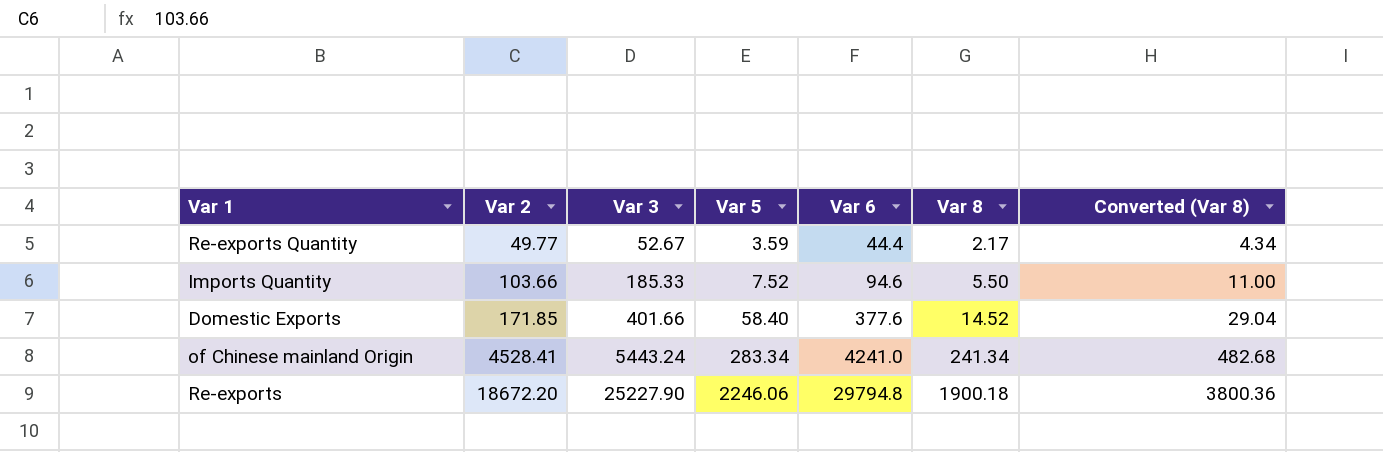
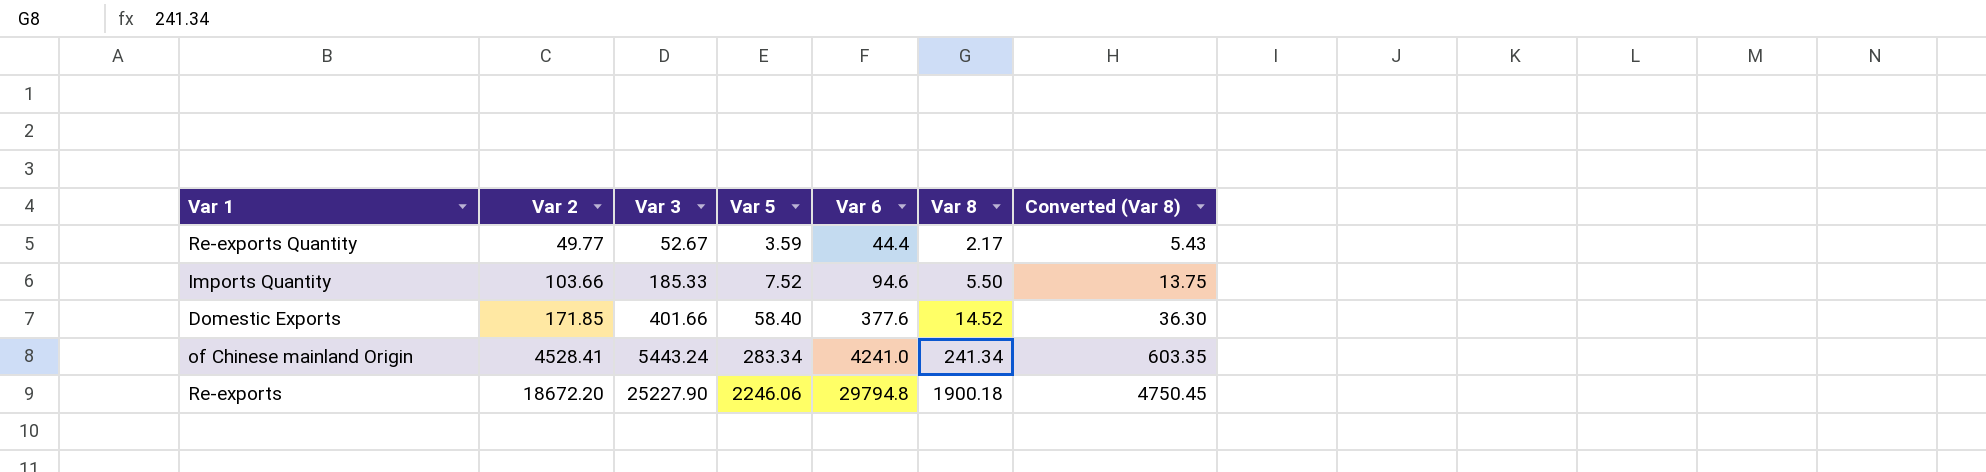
column Converted (Var 8) | formula: [Var 8] * 2 -> [Var 8] * 2.5

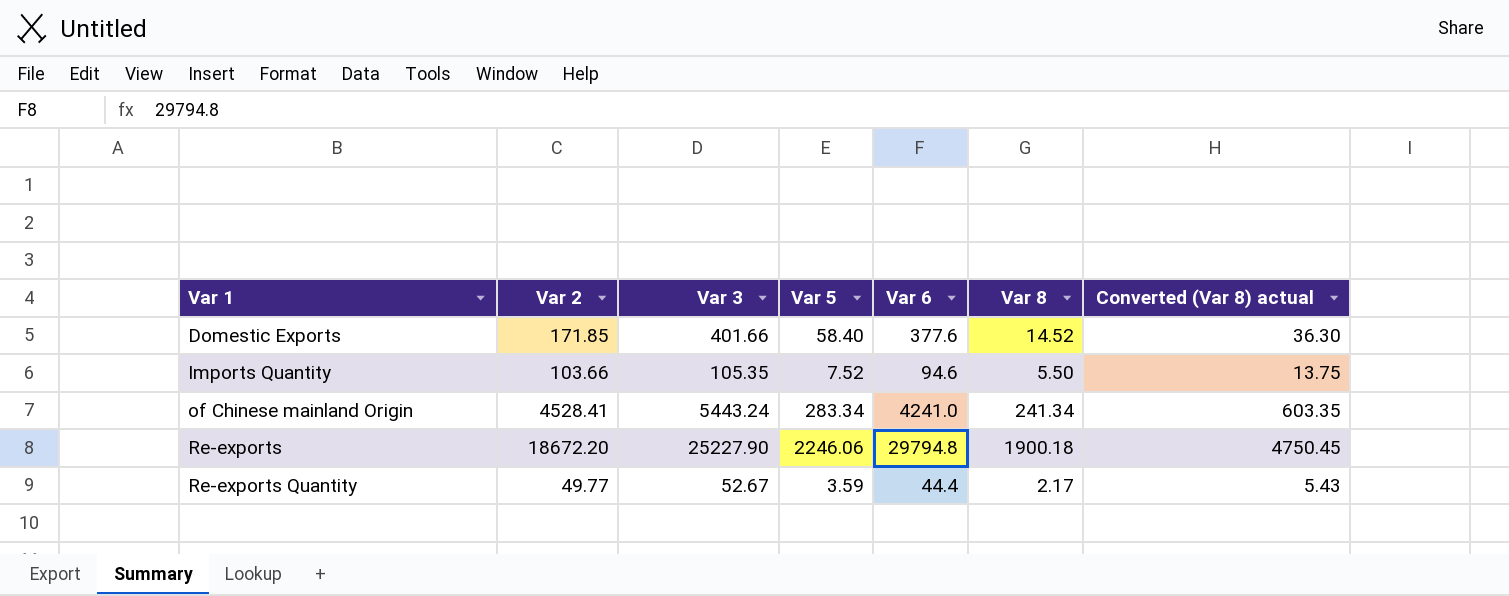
row order: Var 2 ascending -> Var 1 ascending
column name: Converted (Var 8) -> Converted (Var 8) actual
Imports Quantity | Var 3: 185.33 -> 105.35

